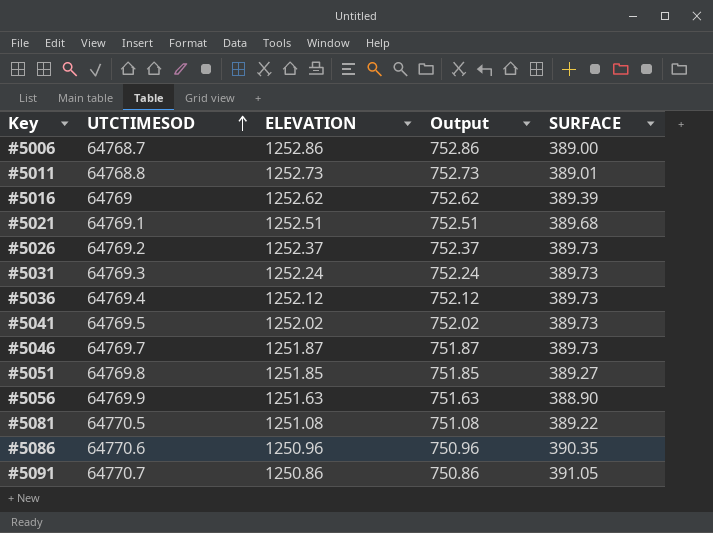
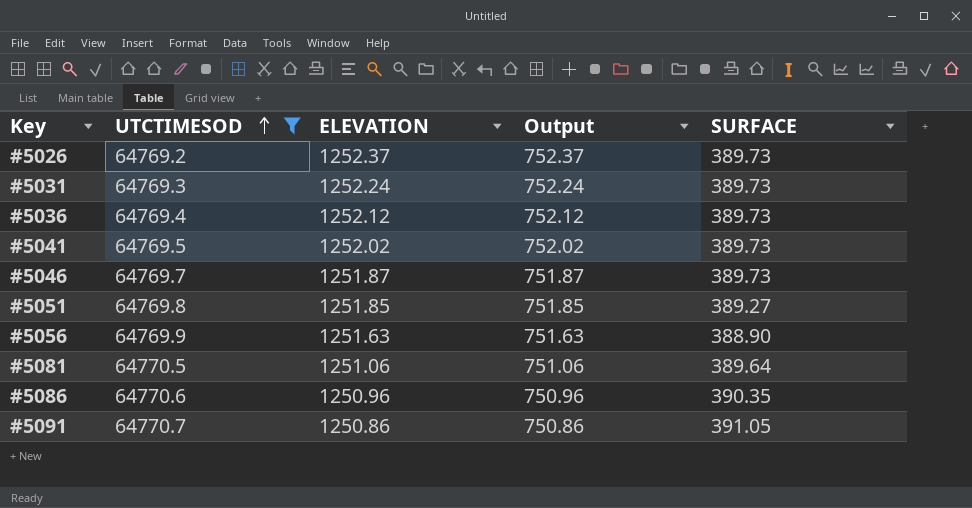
filter: none -> UTCTIMESOD >= 64769.2
#5081 | ELEVATION: 1251.08 -> 1251.06
#5081 | Output: 751.08 -> 751.06
#5081 | SURFACE: 389.22 -> 389.64

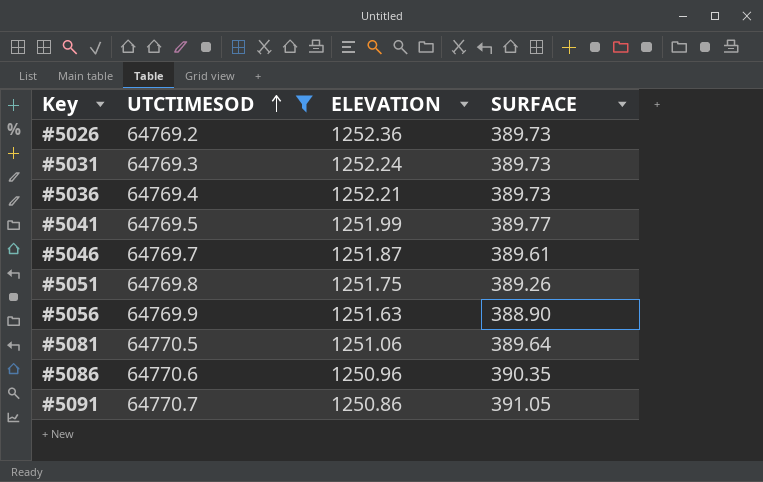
column Output | formula: [ELEVATION] - 500 -> none
#5026 | ELEVATION: 1252.37 -> 1252.36
#5036 | ELEVATION: 1252.12 -> 1252.21
#5041 | ELEVATION: 1252.02 -> 1251.99
#5041 | SURFACE: 389.73 -> 389.77
#5046 | SURFACE: 389.73 -> 389.61
#5051 | ELEVATION: 1251.85 -> 1251.75
#5051 | SURFACE: 389.27 -> 389.26

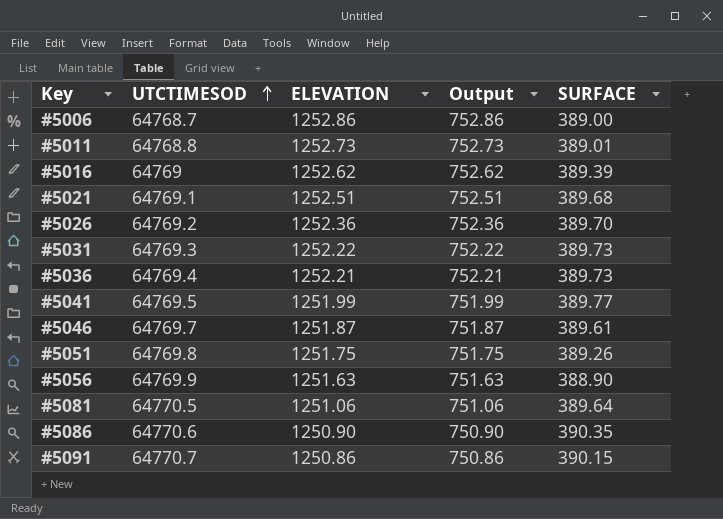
filter: UTCTIMESOD >= 64769.2 -> none
column Output | formula: none -> [ELEVATION] - 500
#5026 | SURFACE: 389.73 -> 389.70
#5031 | ELEVATION: 1252.24 -> 1252.22
#5086 | ELEVATION: 1250.96 -> 1250.90
#5091 | SURFACE: 391.05 -> 390.15

